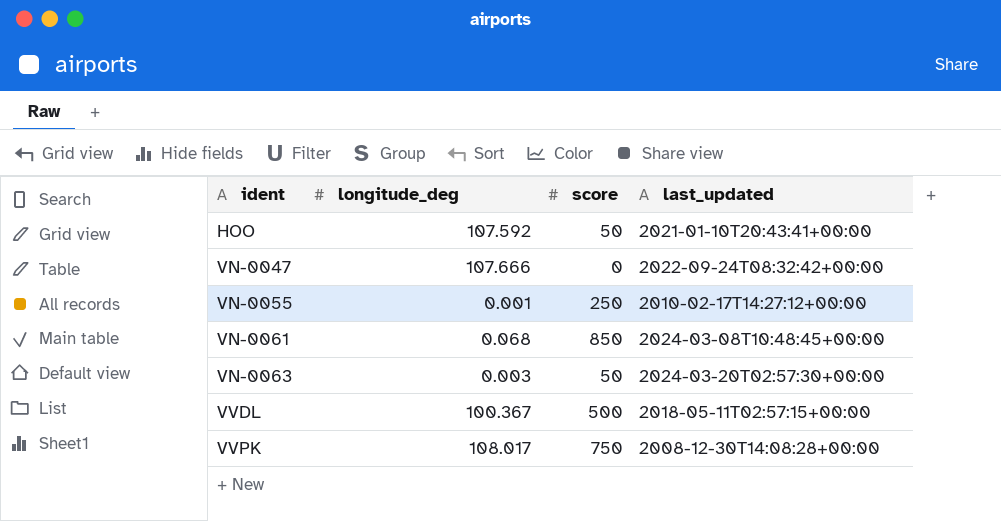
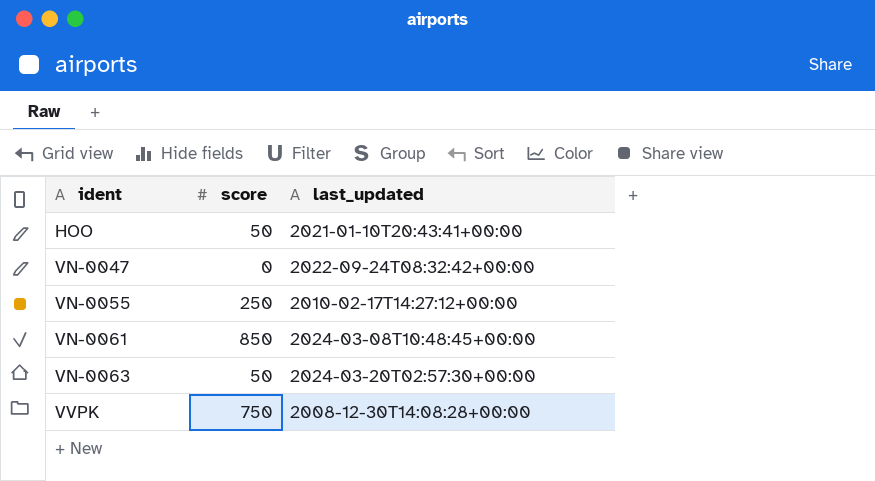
column longitude_deg | position: 2 -> none
row VVDL: 100.367 | 500 | 2018-05-11T02:57:15+00:00 -> none

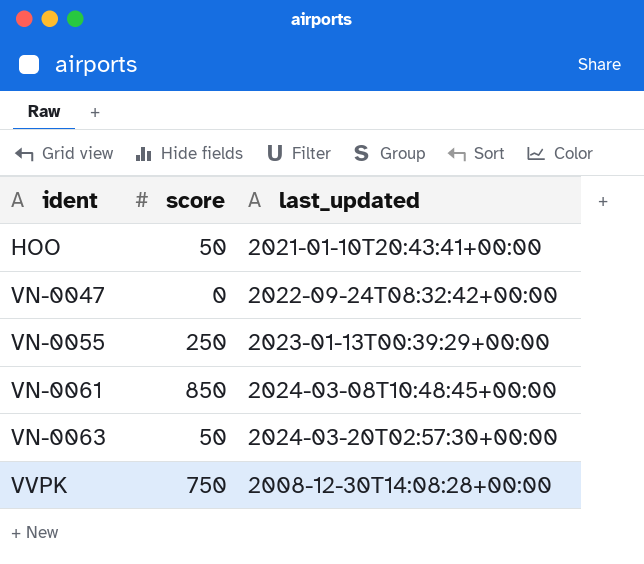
VN-0055 | last_updated: 2010-02-17T14:27:12+00:00 -> 2023-01-13T00:39:29+00:00

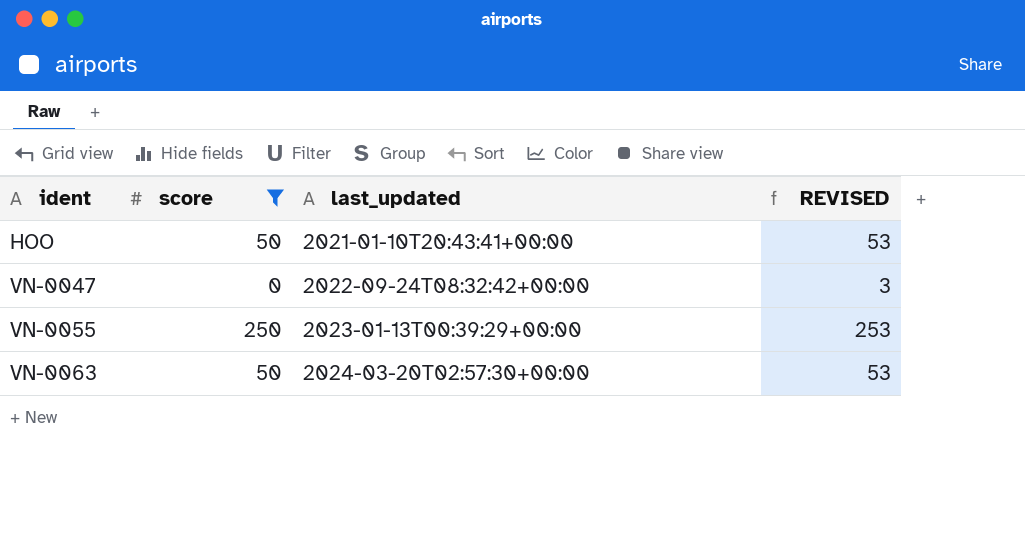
filter: none -> score <= 250
column REVISED | formula: none -> [score] + 3

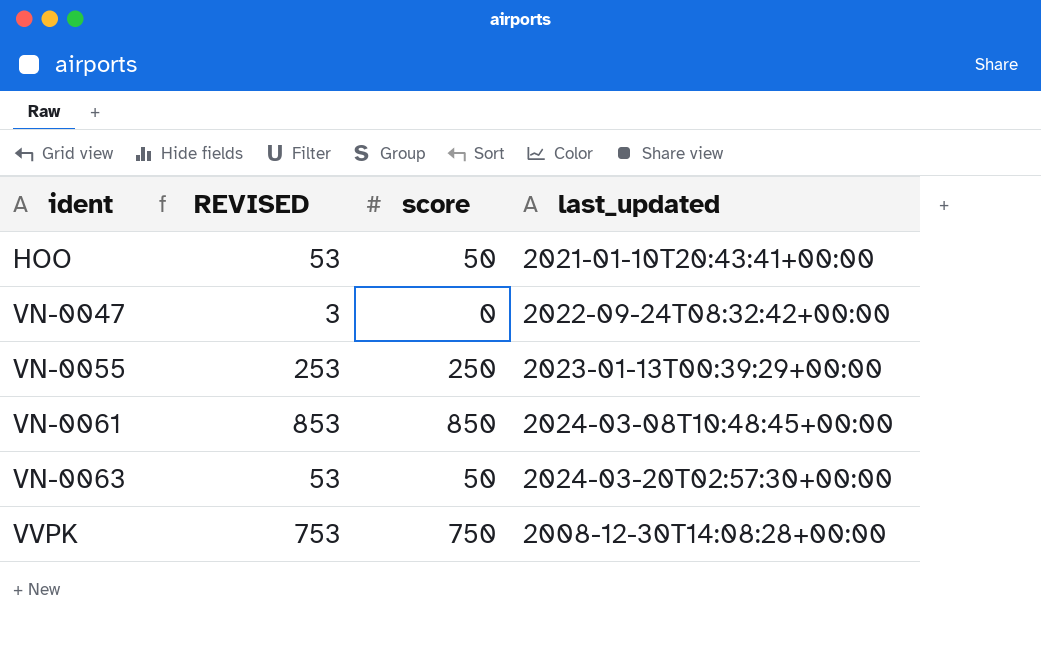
filter: score <= 250 -> none
column REVISED | position: 4 -> 2

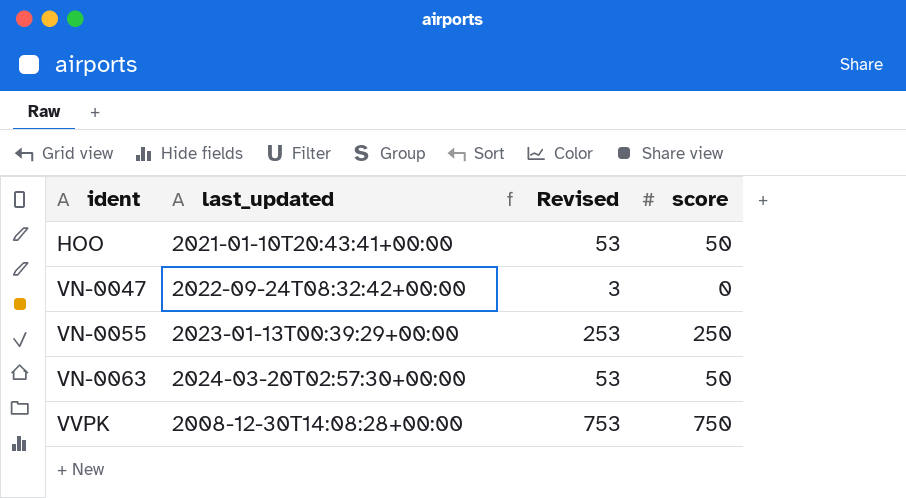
column last_updated | position: 4 -> 2
column name: REVISED -> Revised
row VN-0061: 853 | 850 | 2024-03-08T10:48:45+00:00 -> none

